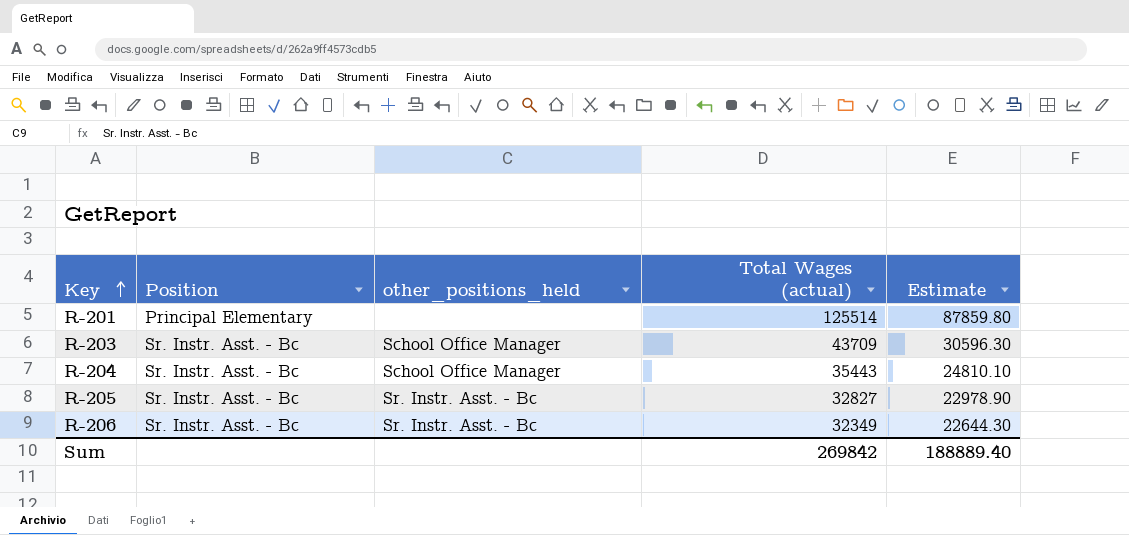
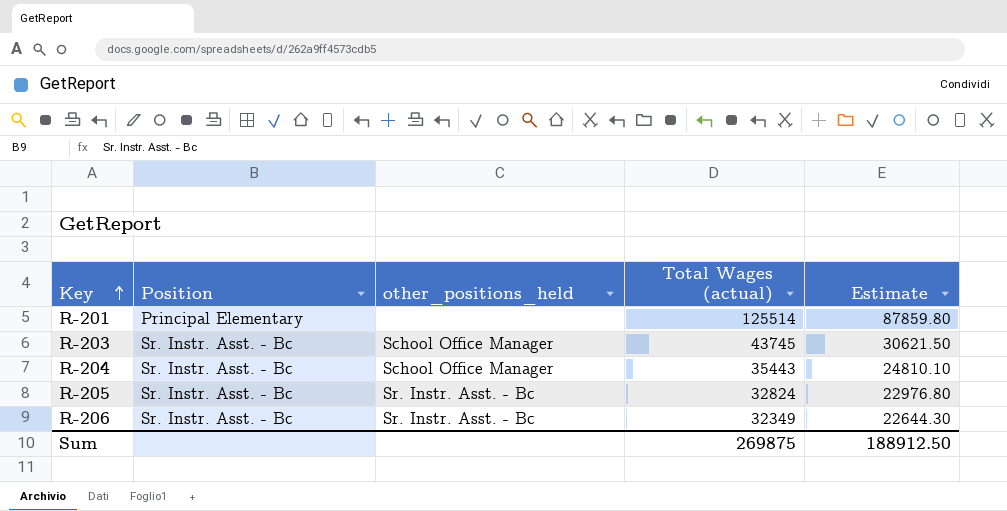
R-203 | Total Wages (actual): 43709 -> 43745
R-203 | Estimate: 30596.30 -> 30621.50
R-205 | Total Wages (actual): 32827 -> 32824
R-205 | Estimate: 22978.90 -> 22976.80
Sum | Total Wages (actual): 269842 -> 269875
Sum | Estimate: 188889.40 -> 188912.50

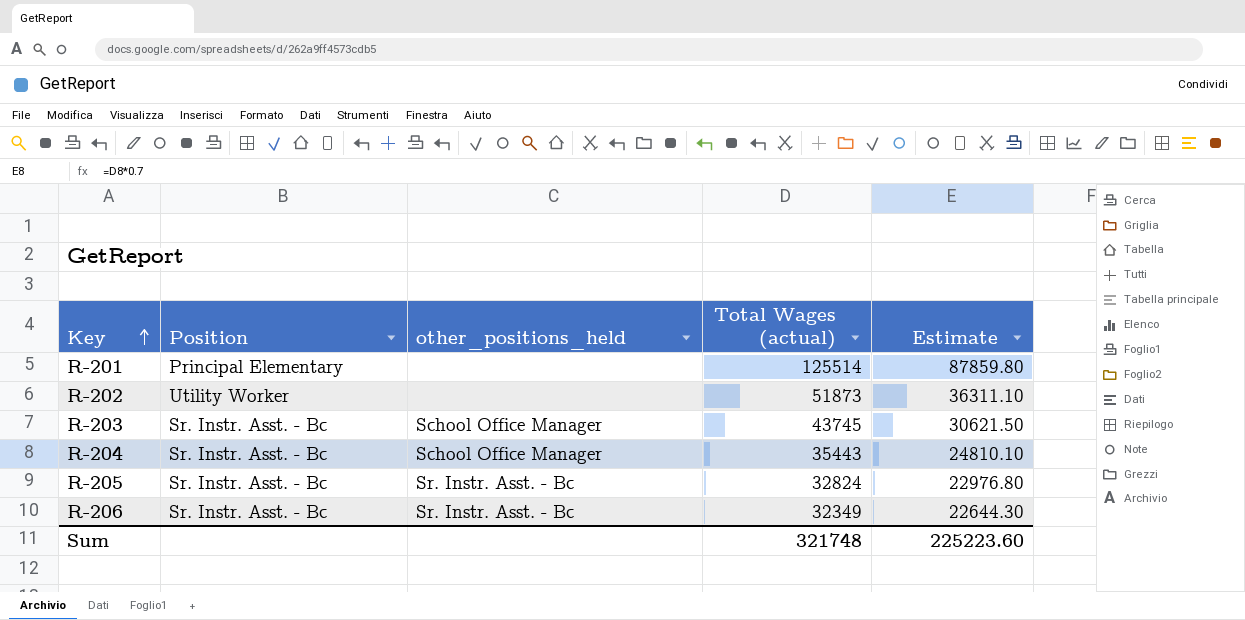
row R-202: none -> Utility Worker | none | 51873 | 36311.10
Sum | Total Wages (actual): 269875 -> 321748
Sum | Estimate: 188912.50 -> 225223.60

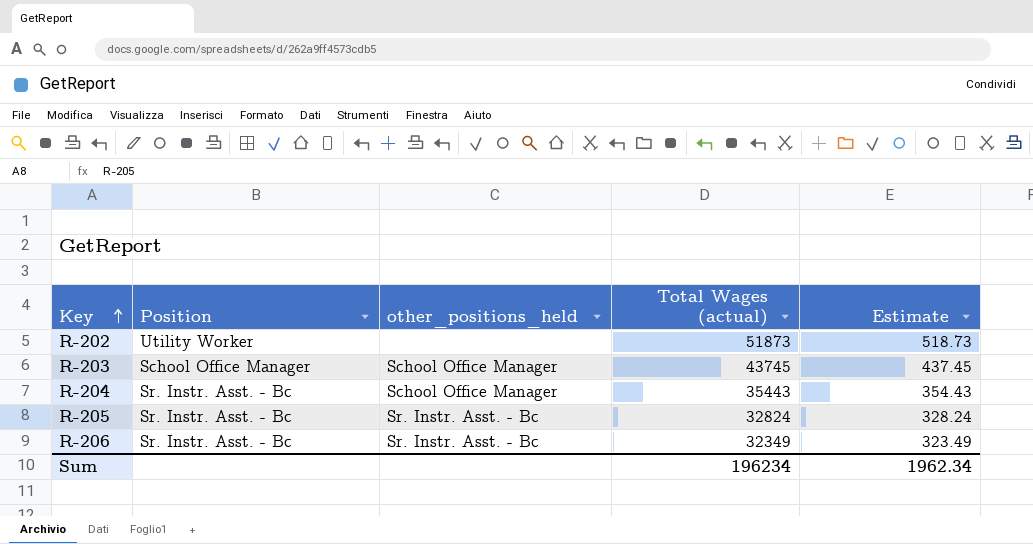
column Estimate | formula: [Total Wages (actual)] * 0.7 -> [Total Wages (actual)] * 0.01
row R-201: Principal Elementary | none | 125514 | 87859.80 -> none
R-203 | Position: Sr. Instr. Asst. - Bc -> School Office Manager
Sum | Total Wages (actual): 321748 -> 196234
Sum | Estimate: 225223.60 -> 1962.34

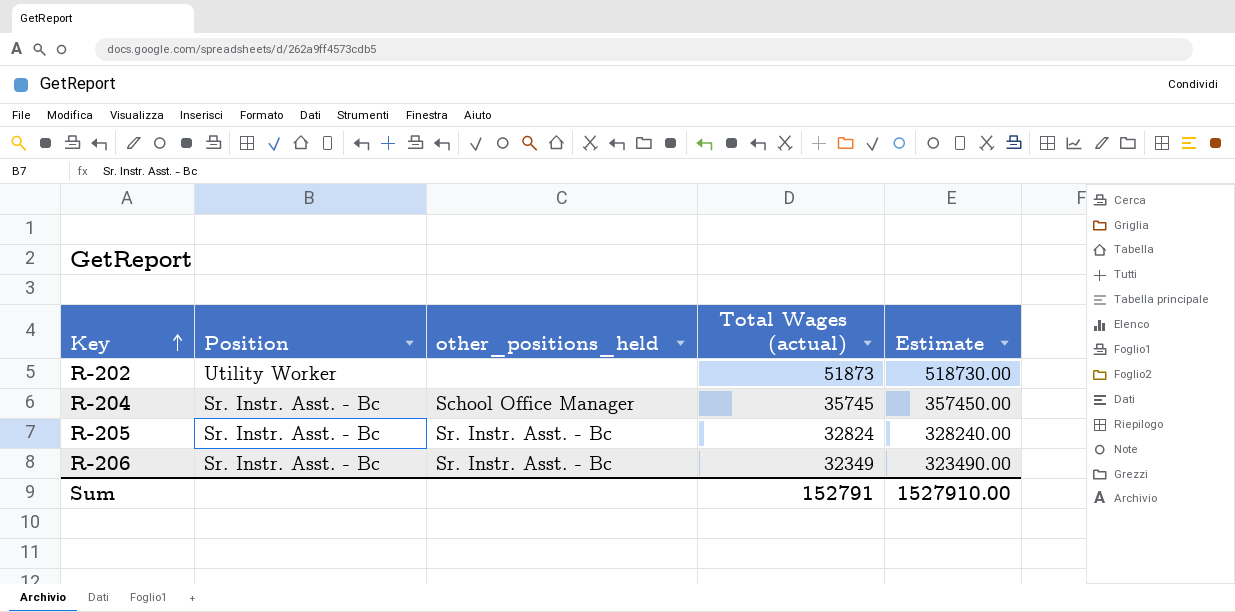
column Estimate | formula: [Total Wages (actual)] * 0.01 -> [Total Wages (actual)] * 10
row R-203: School Office Manager | School Office Manager | 43745 | 437.45 -> none
R-204 | Total Wages (actual): 35443 -> 35745
Sum | Total Wages (actual): 196234 -> 152791
Sum | Estimate: 1962.34 -> 1527910.00

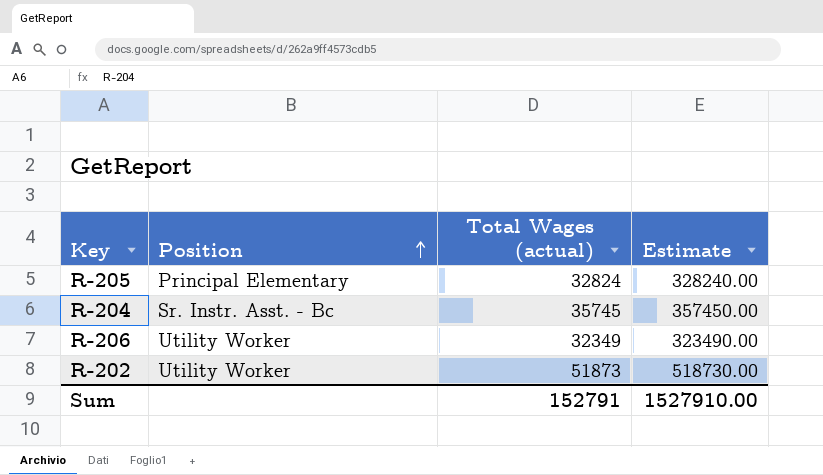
row order: Key ascending -> Position ascending
column other_positions_held | position: 3 -> none
R-205 | Position: Sr. Instr. Asst. - Bc -> Principal Elementary
R-206 | Position: Sr. Instr. Asst. - Bc -> Utility Worker

